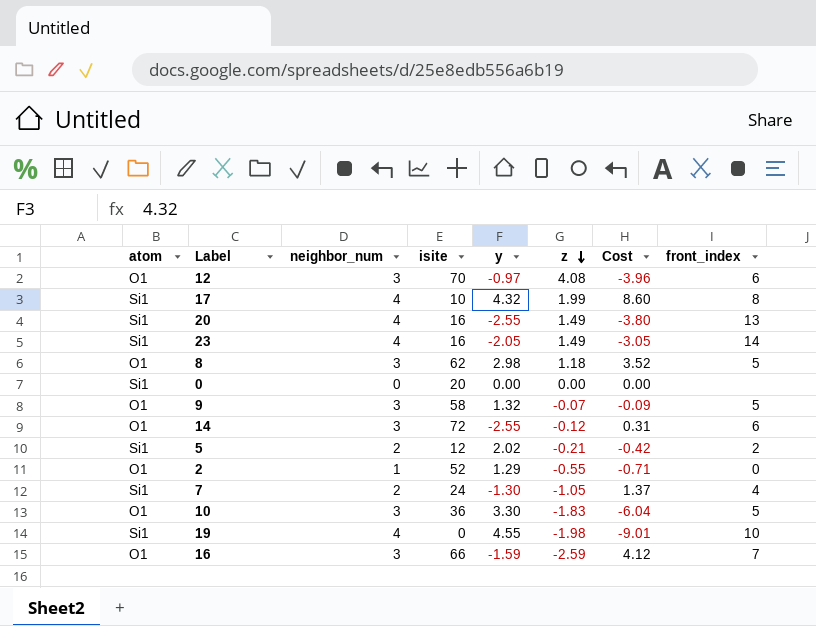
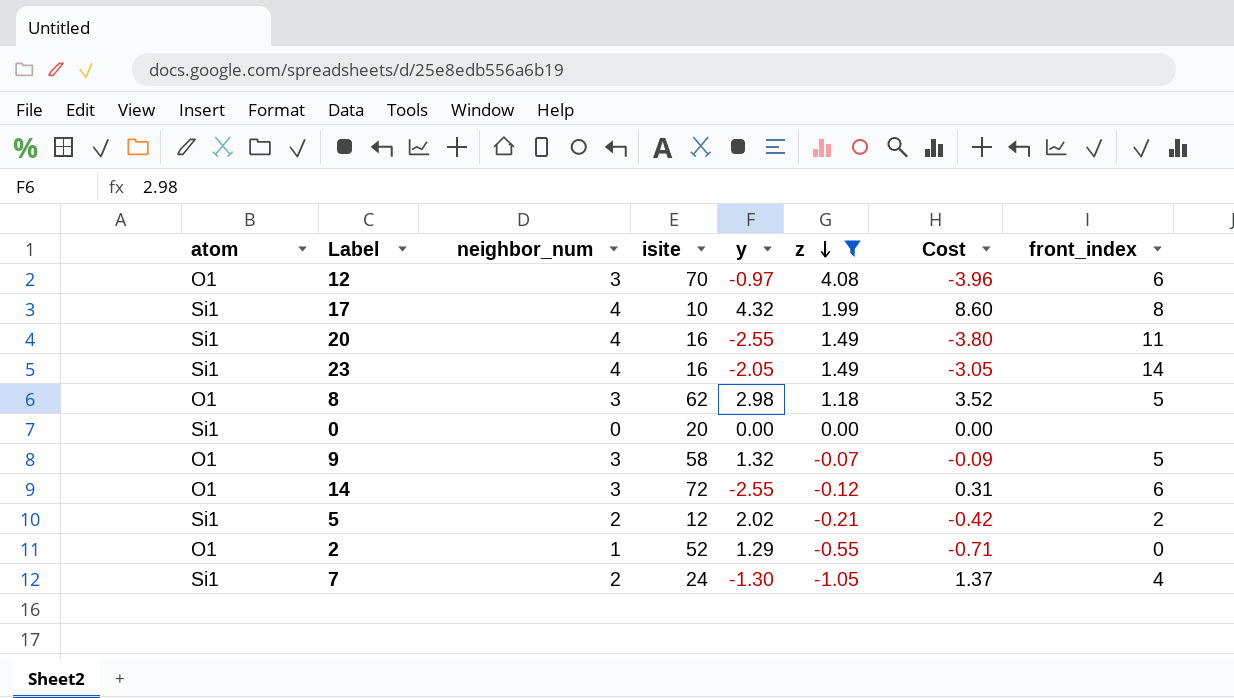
filter: none -> z >= -1.05
20 | front_index: 13 -> 11

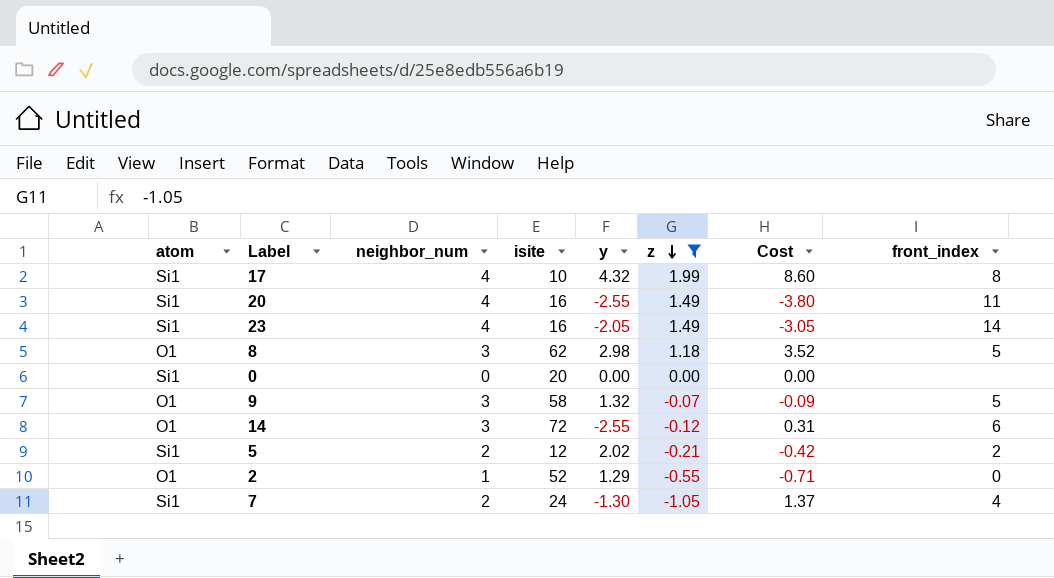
row 12: O1 | 3 | 70 | -0.97 | 4.08 | -3.96 | 6 -> none

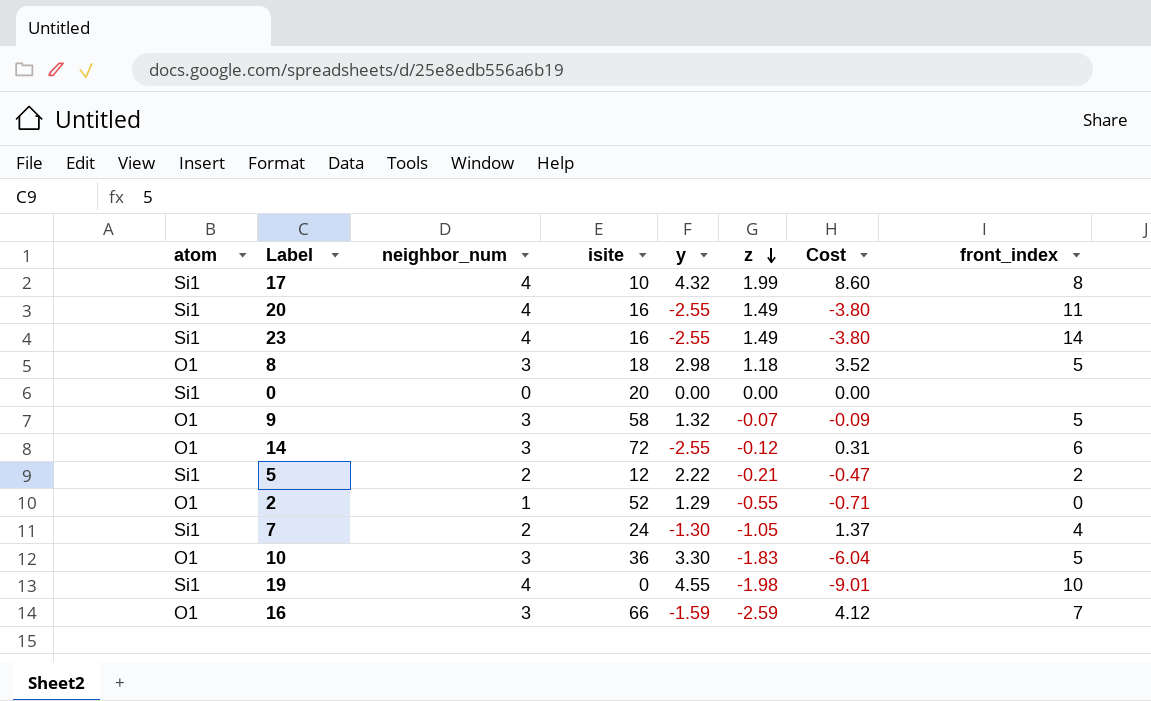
filter: z >= -1.05 -> none
23 | y: -2.05 -> -2.55
23 | Cost: -3.05 -> -3.80
8 | isite: 62 -> 18
5 | y: 2.02 -> 2.22
5 | Cost: -0.42 -> -0.47

